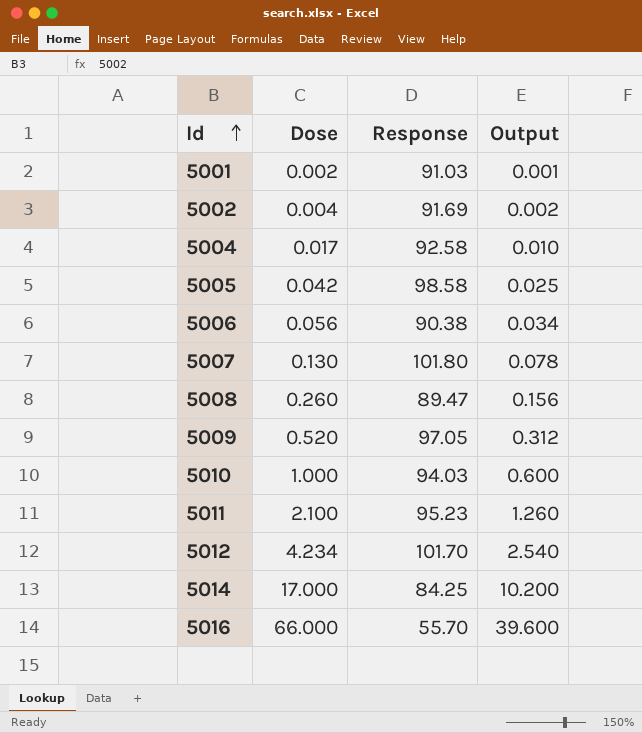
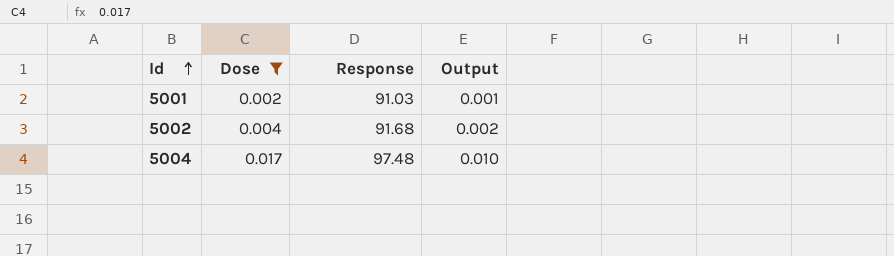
filter: none -> Dose <= 0.017
5002 | Response: 91.69 -> 91.68
5004 | Response: 92.58 -> 97.48

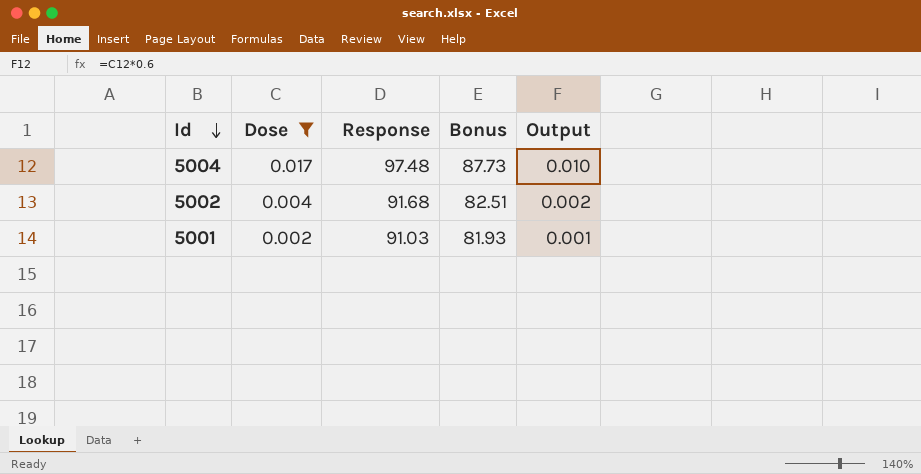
row order: Id ascending -> Id descending
column Bonus | formula: none -> [Response] * 0.9

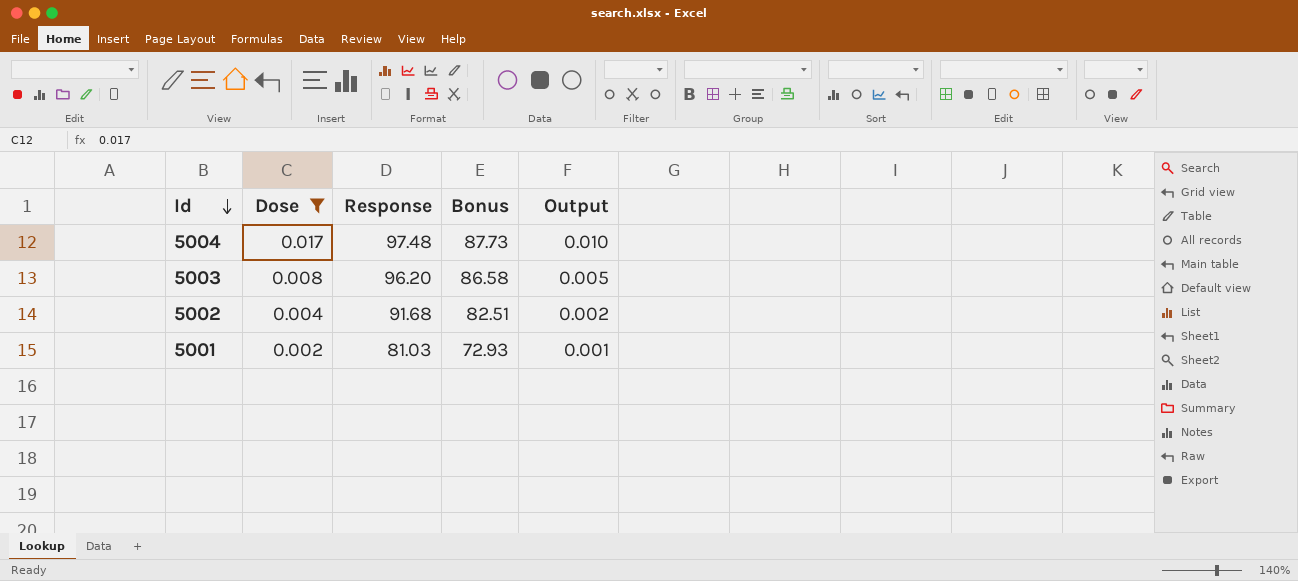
row 5003: none -> 0.008 | 96.20 | 86.58 | 0.005
5001 | Response: 91.03 -> 81.03
5001 | Bonus: 81.93 -> 72.93

